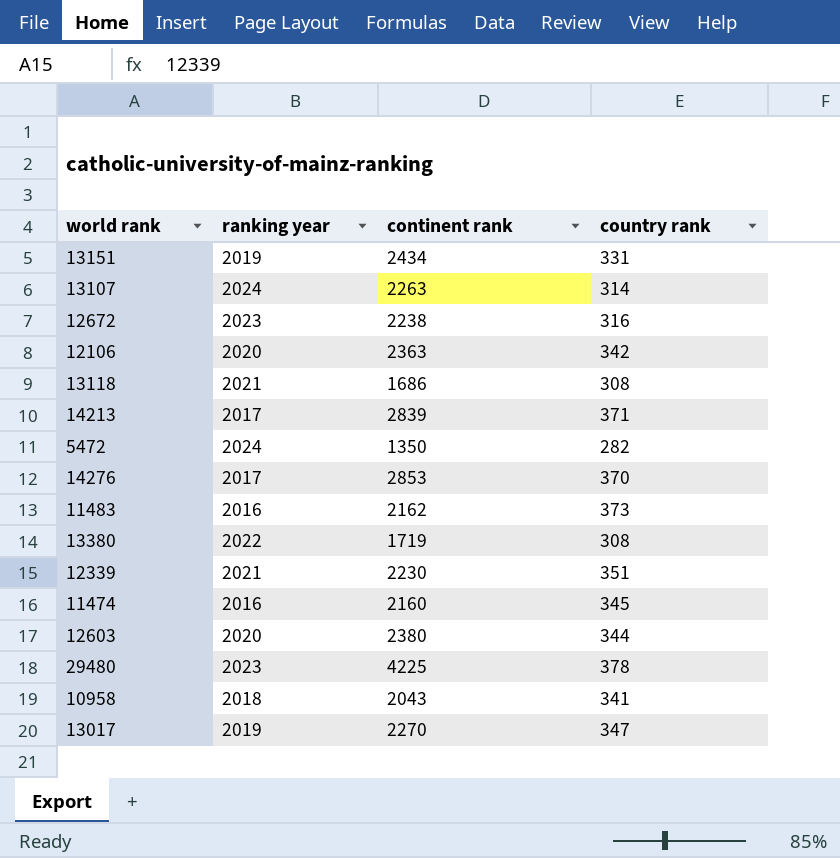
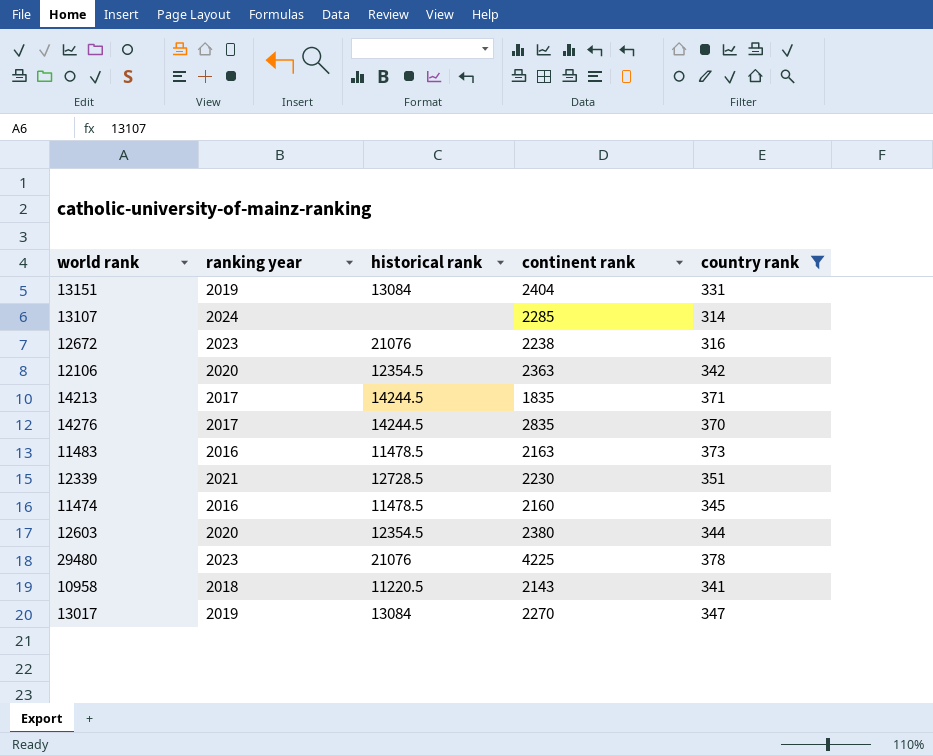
filter: none -> country rank >= 314
column historical rank | position: none -> 3
13151 | continent rank: 2434 -> 2404
13107 | continent rank: 2263 -> 2285
14213 | continent rank: 2839 -> 1835
14276 | continent rank: 2853 -> 2835
11483 | continent rank: 2162 -> 2163
10958 | continent rank: 2043 -> 2143

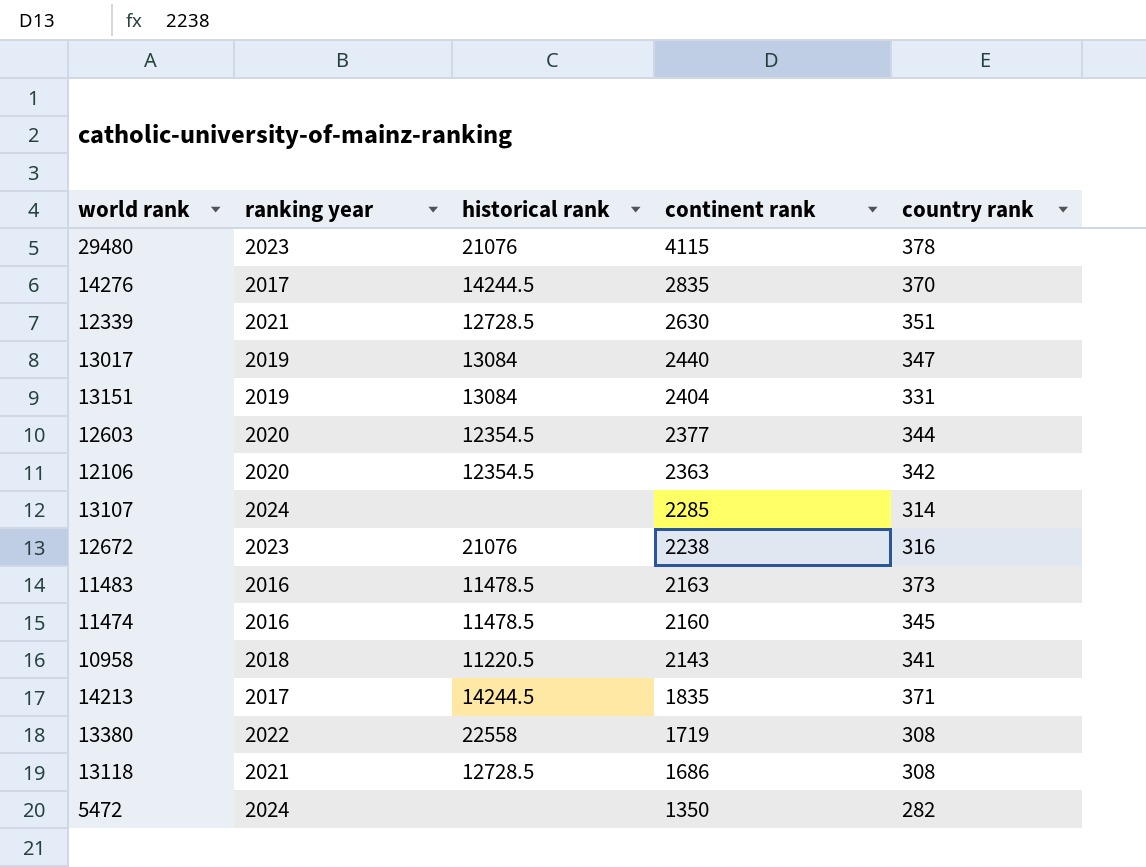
filter: country rank >= 314 -> none
row order: none -> continent rank descending
29480 | continent rank: 4225 -> 4115
12339 | continent rank: 2230 -> 2630
13017 | continent rank: 2270 -> 2440
12603 | continent rank: 2380 -> 2377

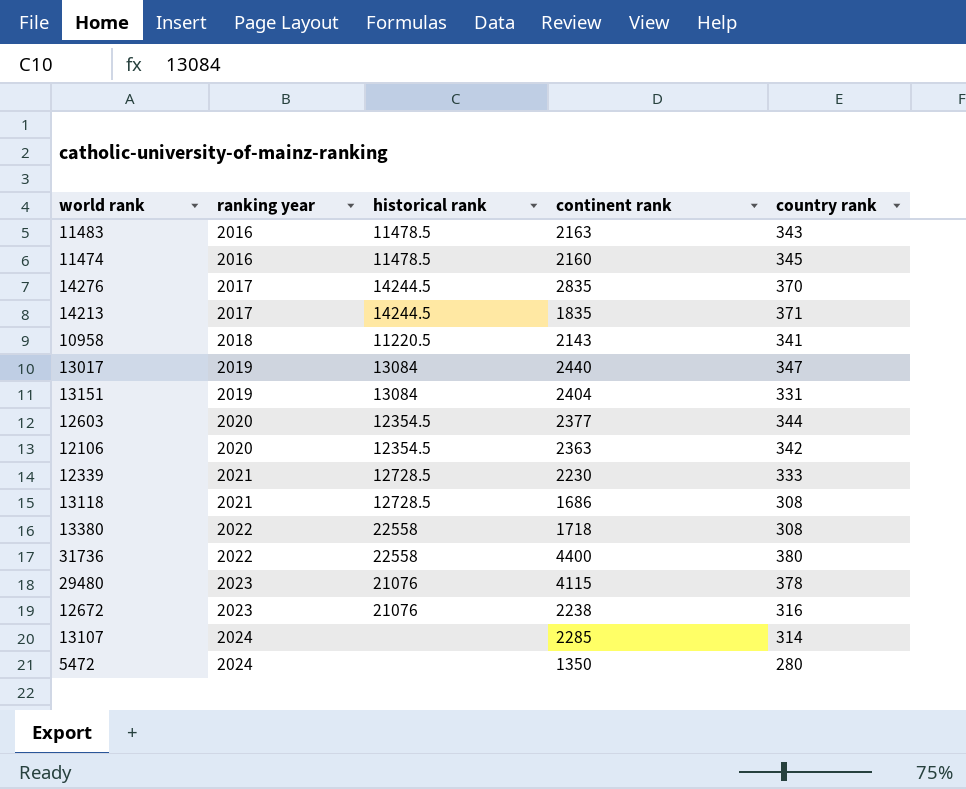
row order: continent rank descending -> ranking year ascending
11483 | country rank: 373 -> 343
12339 | continent rank: 2630 -> 2230
12339 | country rank: 351 -> 333
13380 | continent rank: 1719 -> 1718
row 31736: none -> 2022 | 22558 | 4400 | 380
5472 | country rank: 282 -> 280

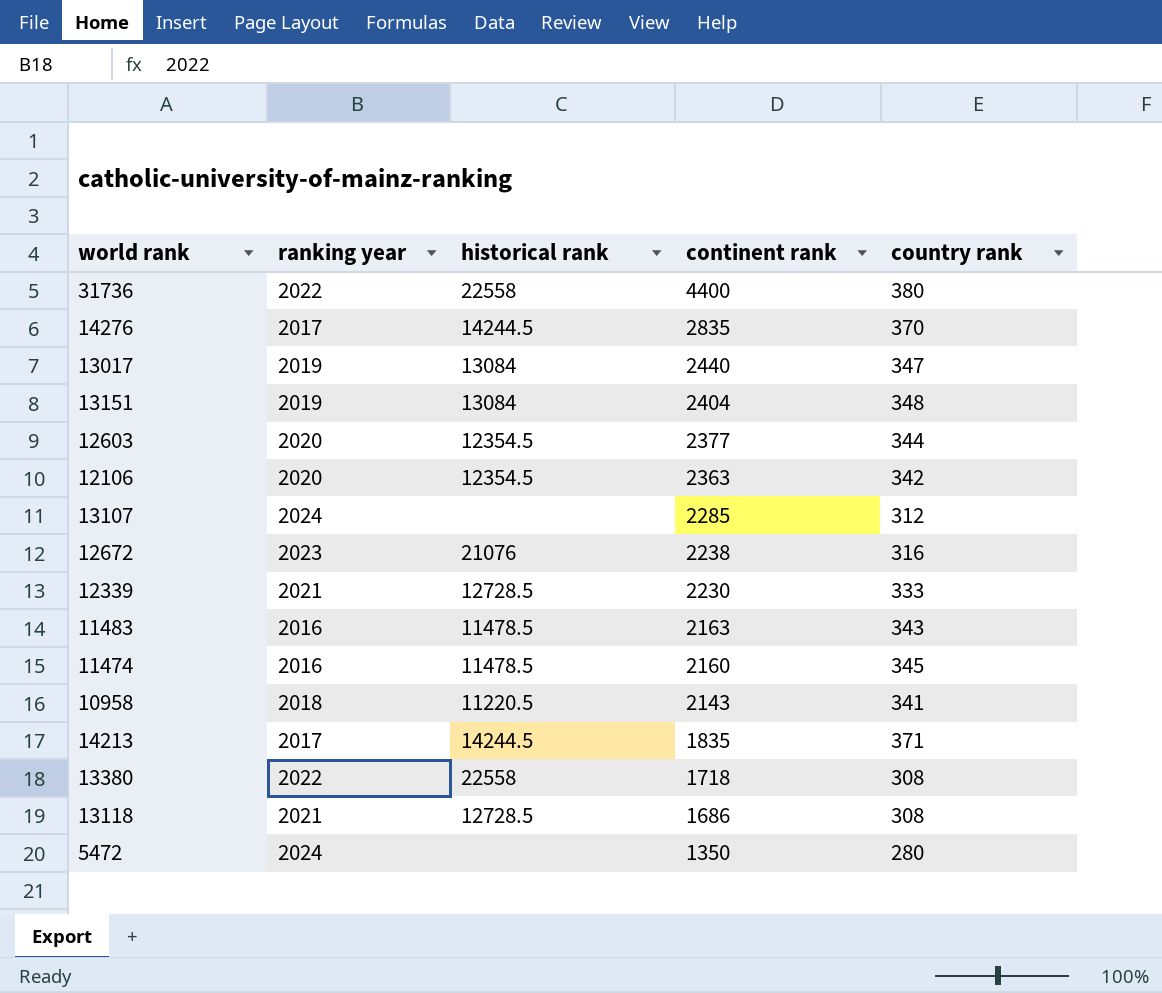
row order: ranking year ascending -> continent rank descending
row 29480: 2023 | 21076 | 4115 | 378 -> none
13151 | country rank: 331 -> 348
13107 | country rank: 314 -> 312

